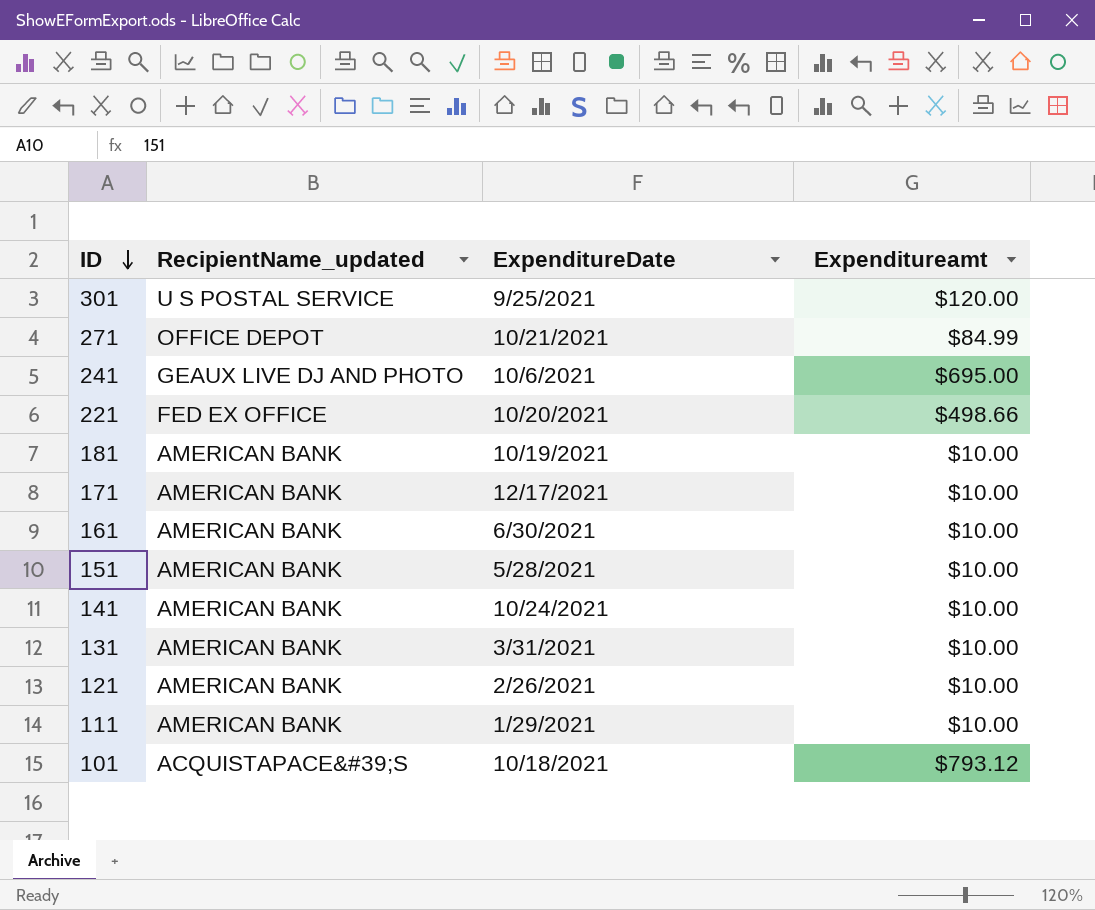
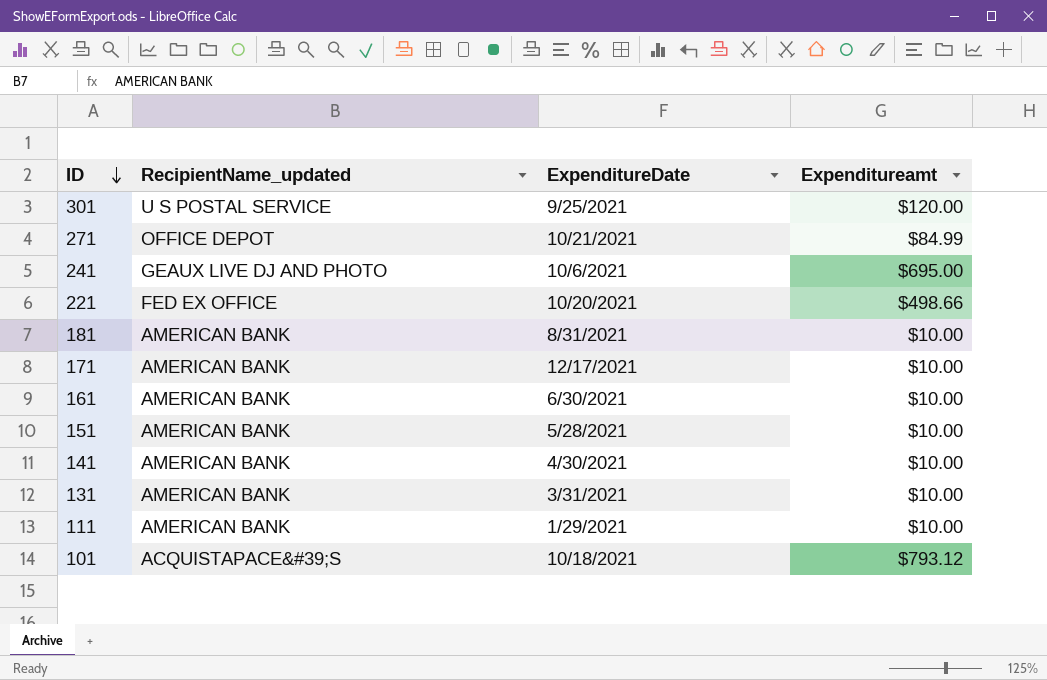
row 121: AMERICAN BANK | 2/26/2021 | $10.00 -> none
181 | ExpenditureDate: 10/19/2021 -> 8/31/2021
141 | ExpenditureDate: 10/24/2021 -> 4/30/2021

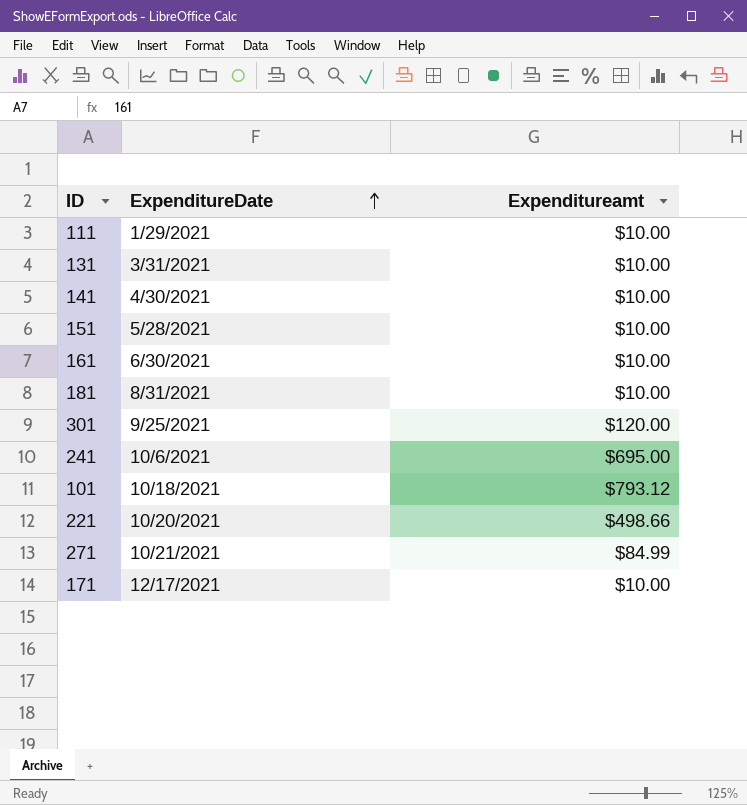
row order: ID descending -> ExpenditureDate ascending
column RecipientName_updated | position: 2 -> none

